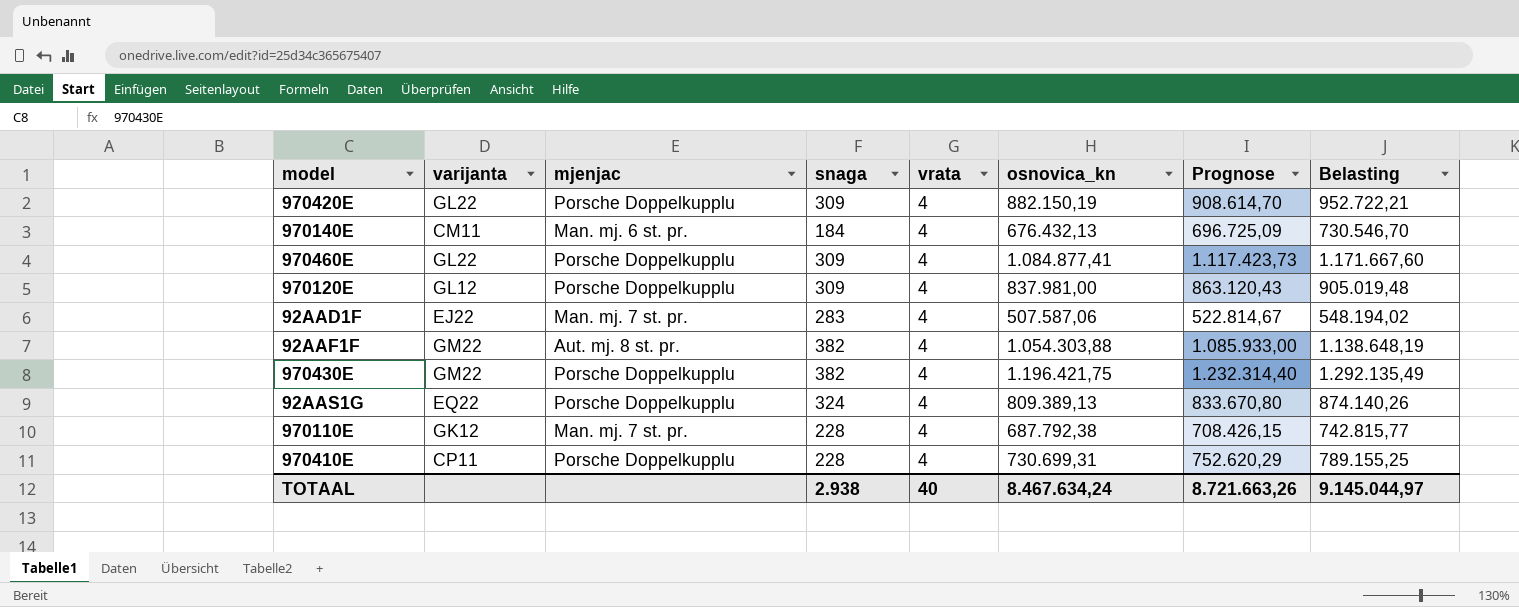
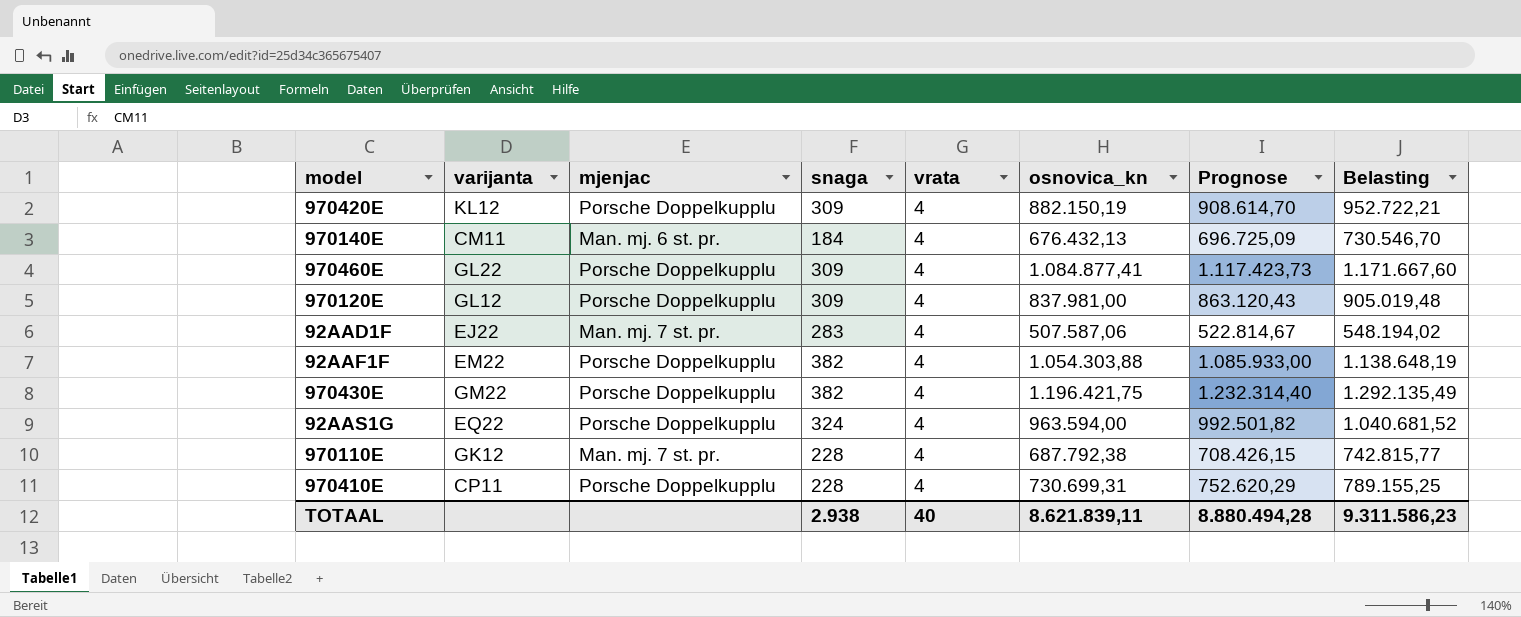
970420E | varijanta: GL22 -> KL12
92AAF1F | varijanta: GM22 -> EM22
92AAF1F | mjenjac: Aut. mj. 8 st. pr. -> Porsche Doppelkupplu
92AAS1G | osnovica_kn: 809.389,13 -> 963.594,00
92AAS1G | Prognose: 833.670,80 -> 992.501,82
92AAS1G | Belasting: 874.140,26 -> 1.040.681,52
TOTAAL | osnovica_kn: 8.467.634,24 -> 8.621.839,11
TOTAAL | Prognose: 8.721.663,26 -> 8.880.494,28
TOTAAL | Belasting: 9.145.044,97 -> 9.311.586,23

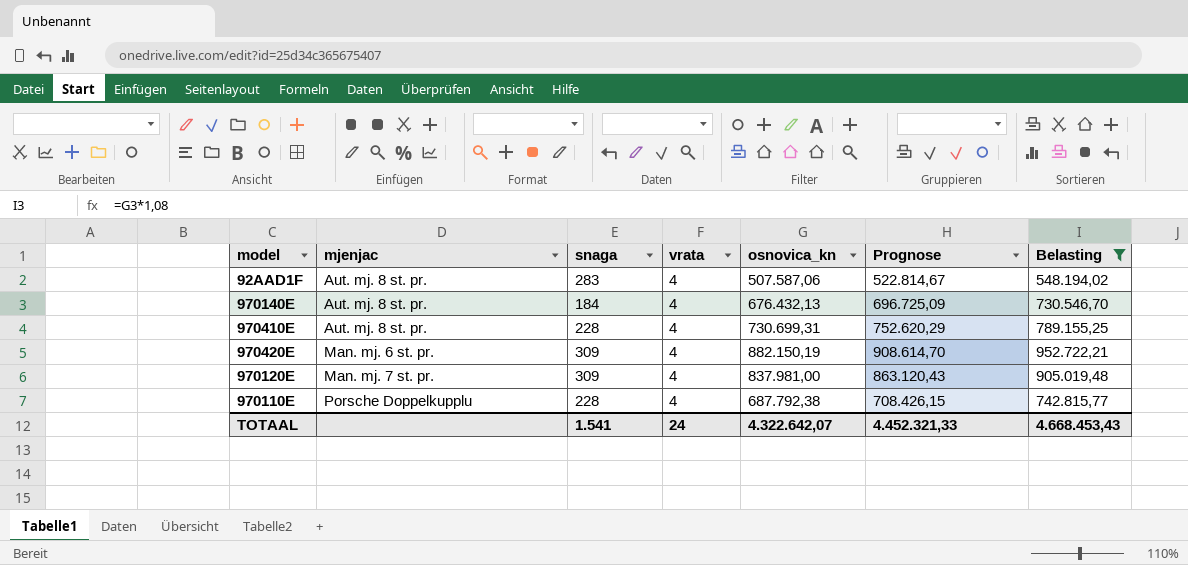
filter: none -> Belasting <= 952.722,21
row order: none -> mjenjac ascending
column varijanta | position: 2 -> none
92AAD1F | mjenjac: Man. mj. 7 st. pr. -> Aut. mj. 8 st. pr.
970140E | mjenjac: Man. mj. 6 st. pr. -> Aut. mj. 8 st. pr.
970410E | mjenjac: Porsche Doppelkupplu -> Aut. mj. 8 st. pr.
970420E | mjenjac: Porsche Doppelkupplu -> Man. mj. 6 st. pr.
970120E | mjenjac: Porsche Doppelkupplu -> Man. mj. 7 st. pr.
970110E | mjenjac: Man. mj. 7 st. pr. -> Porsche Doppelkupplu
TOTAAL | snaga: 2.938 -> 1.541
TOTAAL | vrata: 40 -> 24
TOTAAL | osnovica_kn: 8.621.839,11 -> 4.322.642,07
TOTAAL | Prognose: 8.880.494,28 -> 4.452.321,33
TOTAAL | Belasting: 9.311.586,23 -> 4.668.453,43

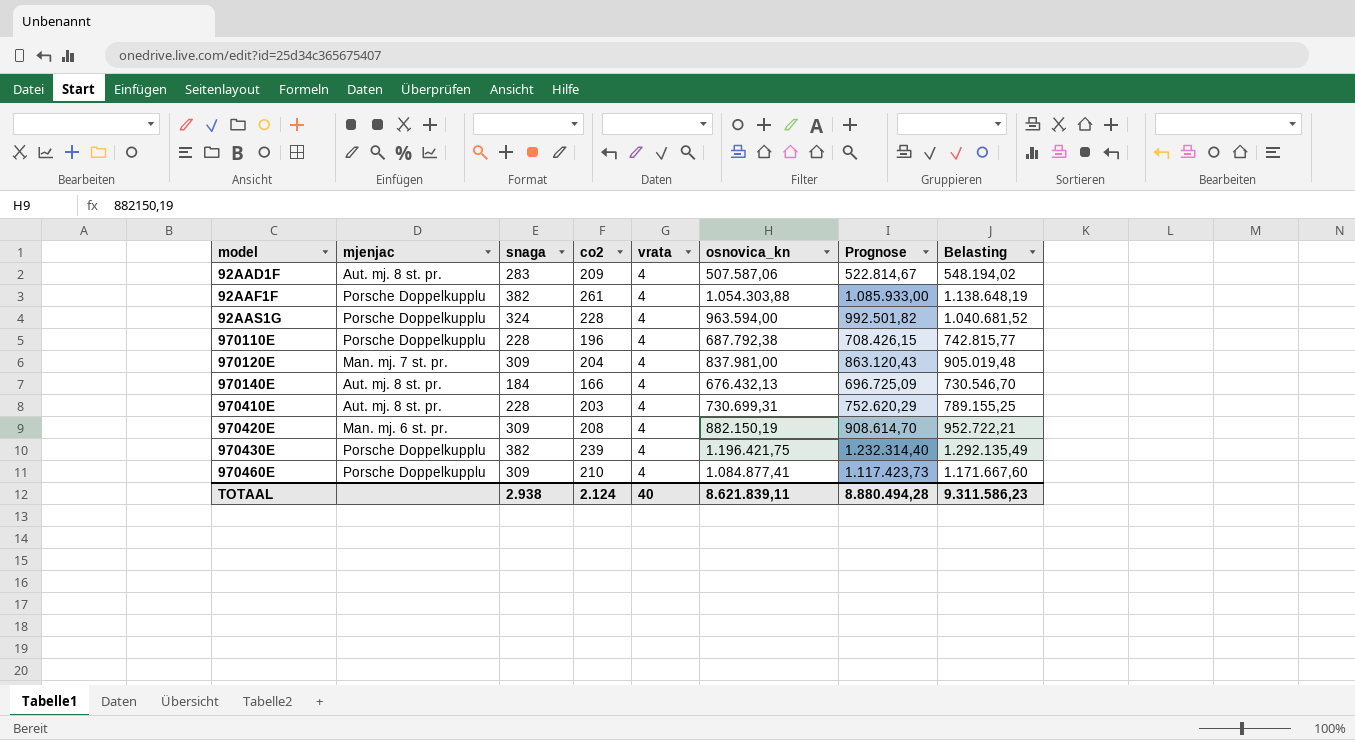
filter: Belasting <= 952.722,21 -> none
row order: mjenjac ascending -> model ascending
column co2 | position: none -> 4
TOTAAL | snaga: 1.541 -> 2.938
TOTAAL | vrata: 24 -> 40
TOTAAL | osnovica_kn: 4.322.642,07 -> 8.621.839,11
TOTAAL | Prognose: 4.452.321,33 -> 8.880.494,28
TOTAAL | Belasting: 4.668.453,43 -> 9.311.586,23

